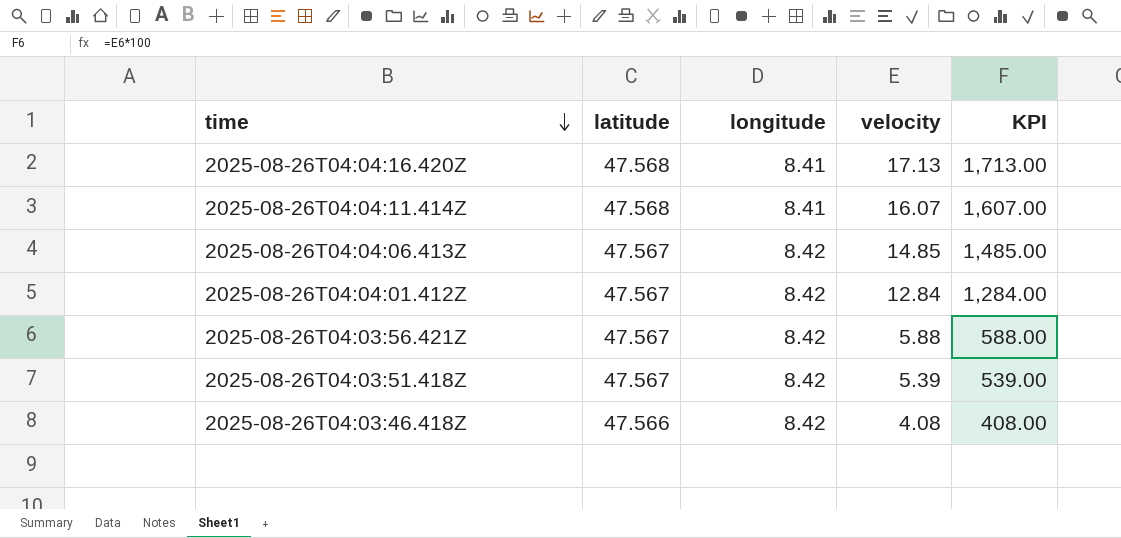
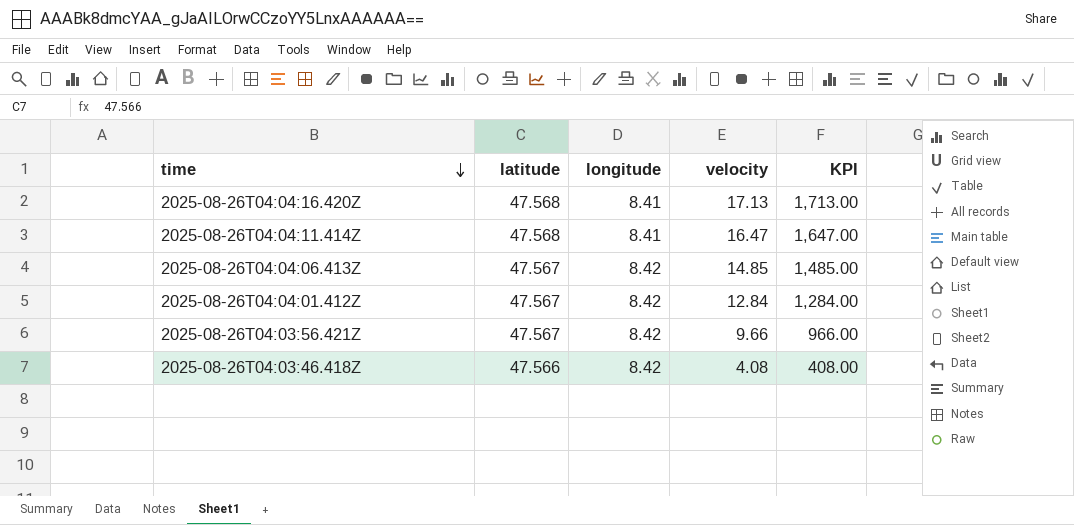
row 2025-08-26T04:03:51.418Z: 47.567 | 8.42 | 5.39 | 539.00 -> none
2025-08-26T04:04:11.414Z | velocity: 16.07 -> 16.47
2025-08-26T04:04:11.414Z | KPI: 1,607.00 -> 1,647.00
2025-08-26T04:03:56.421Z | velocity: 5.88 -> 9.66
2025-08-26T04:03:56.421Z | KPI: 588.00 -> 966.00

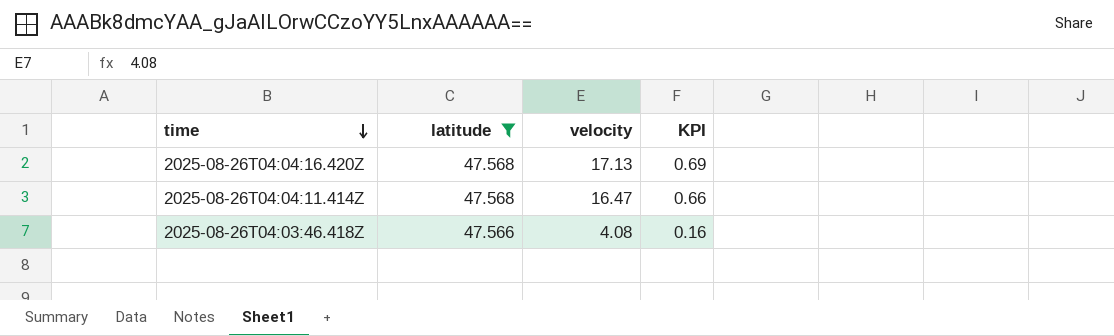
filter: none -> latitude != 47.567
column longitude | position: 3 -> none
column KPI | formula: [velocity] * 100 -> [velocity] * 0.04

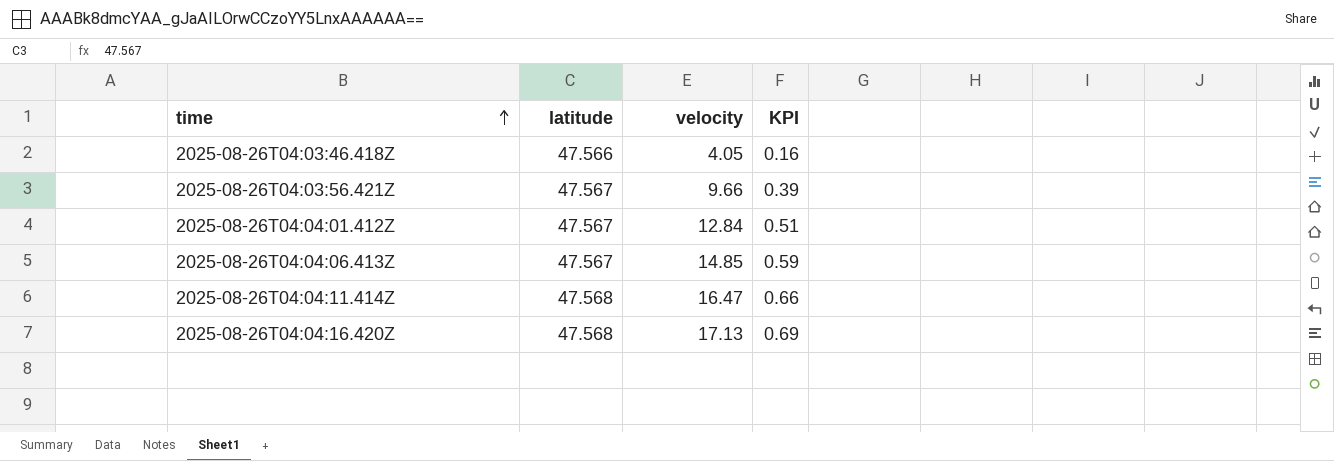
filter: latitude != 47.567 -> none
row order: time descending -> time ascending
2025-08-26T04:03:46.418Z | velocity: 4.08 -> 4.05

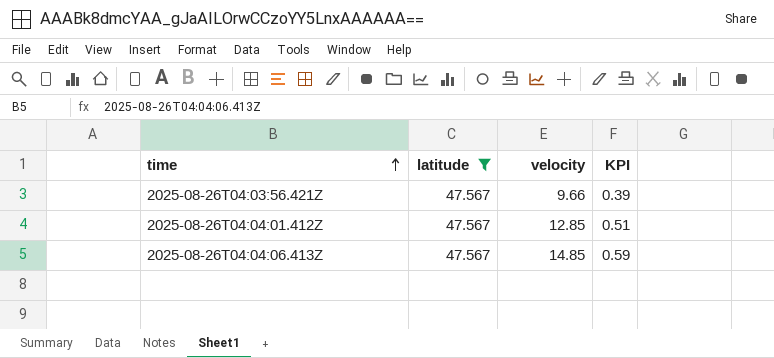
filter: none -> latitude = 47.567
2025-08-26T04:04:01.412Z | velocity: 12.84 -> 12.85

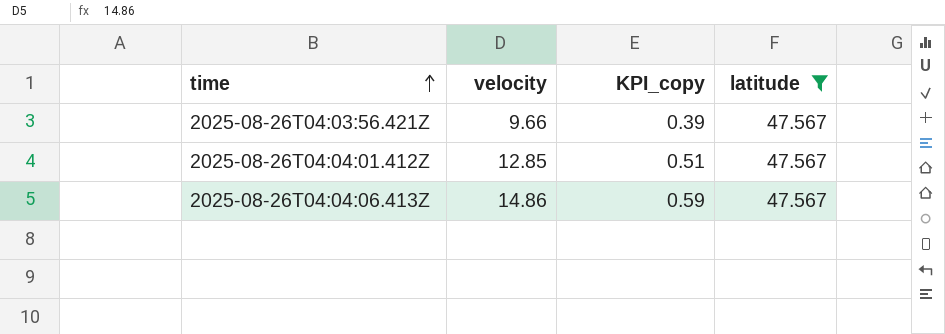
column name: KPI -> KPI_copy
column latitude | position: 2 -> 4
2025-08-26T04:04:06.413Z | velocity: 14.85 -> 14.86

